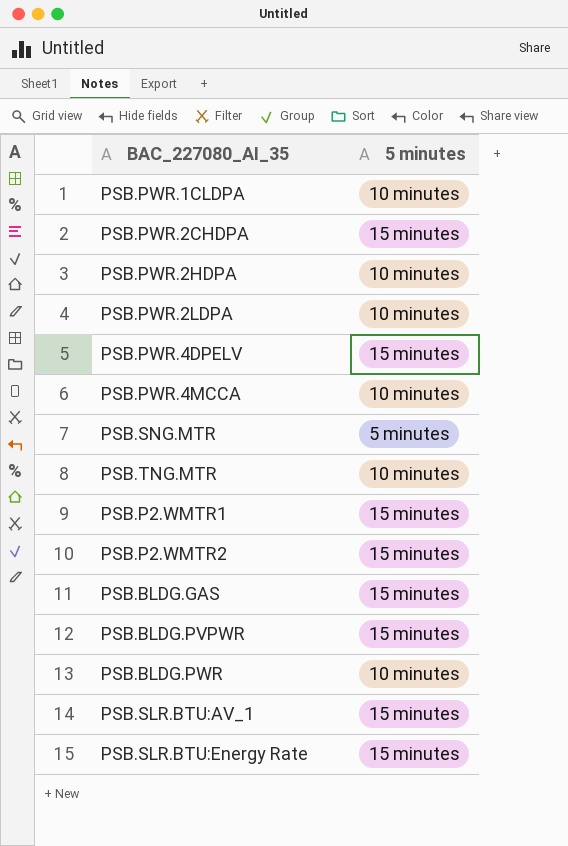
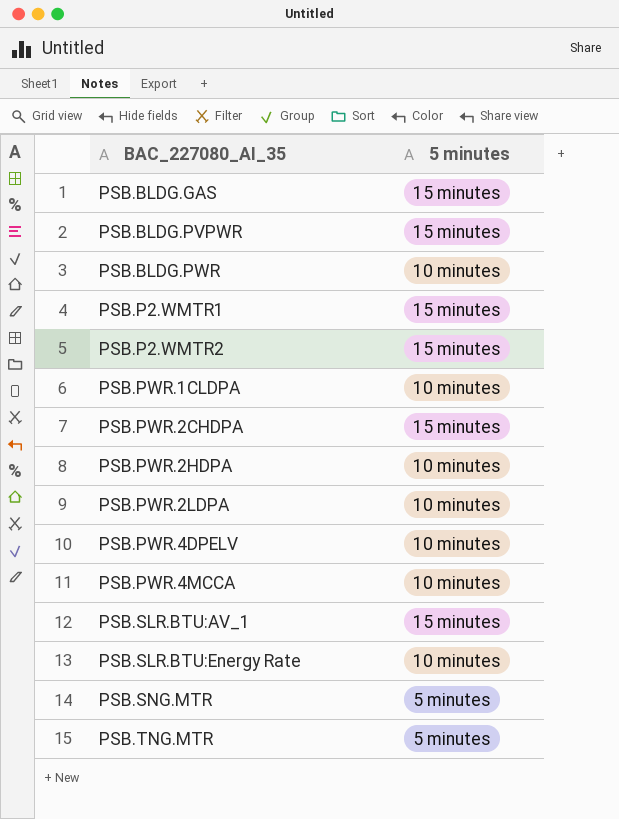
row order: none -> BAC_227080_AI_35 ascending
PSB.PWR.4DPELV | 5 minutes: 15 minutes -> 10 minutes
PSB.SLR.BTU:Energy Rate | 5 minutes: 15 minutes -> 10 minutes
PSB.TNG.MTR | 5 minutes: 10 minutes -> 5 minutes

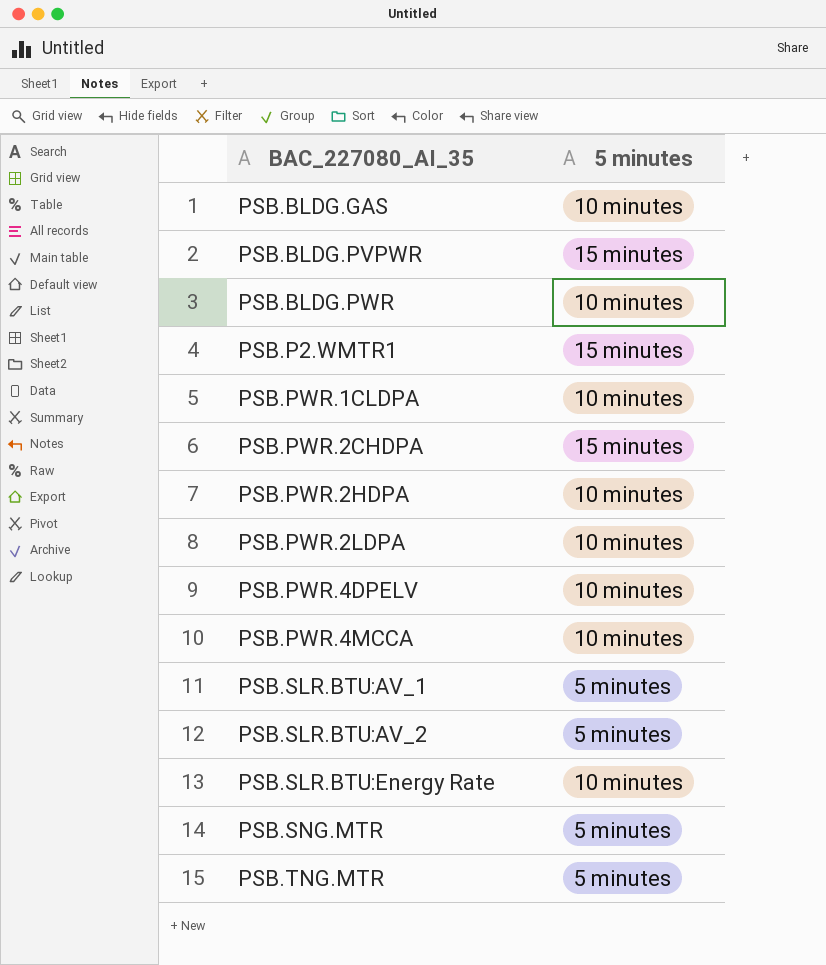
row PSB.P2.WMTR2: 15 minutes -> none
PSB.BLDG.GAS | 5 minutes: 15 minutes -> 10 minutes
PSB.SLR.BTU:AV_1 | 5 minutes: 15 minutes -> 5 minutes
row PSB.SLR.BTU:AV_2: none -> 5 minutes

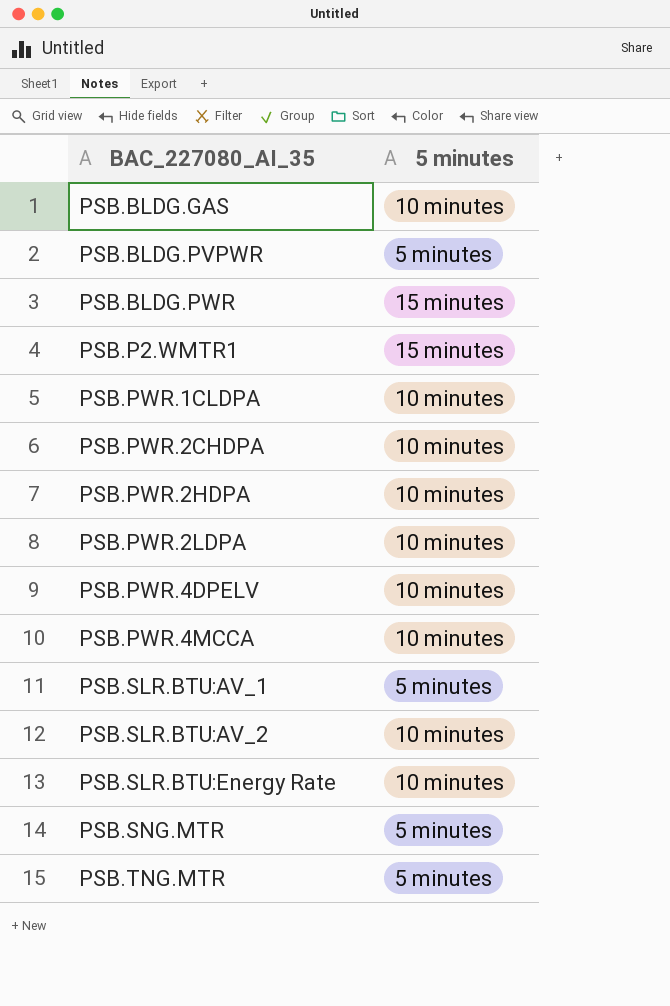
PSB.BLDG.PVPWR | 5 minutes: 15 minutes -> 5 minutes
PSB.BLDG.PWR | 5 minutes: 10 minutes -> 15 minutes
PSB.PWR.2CHDPA | 5 minutes: 15 minutes -> 10 minutes
PSB.SLR.BTU:AV_2 | 5 minutes: 5 minutes -> 10 minutes

